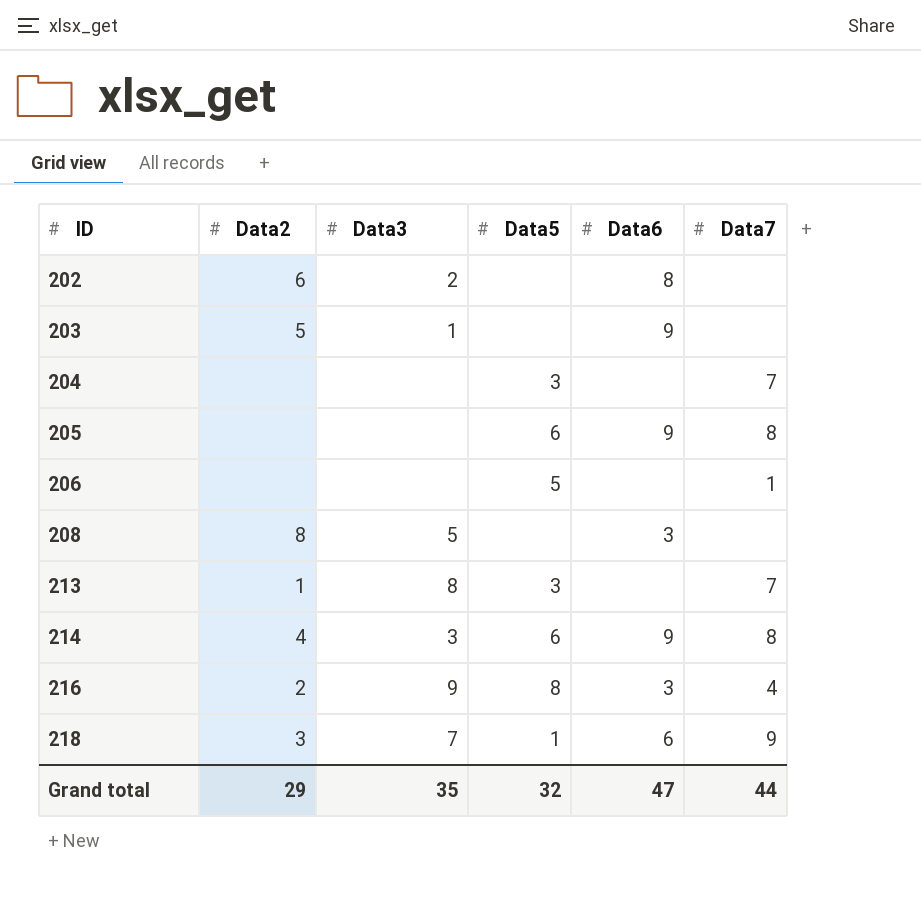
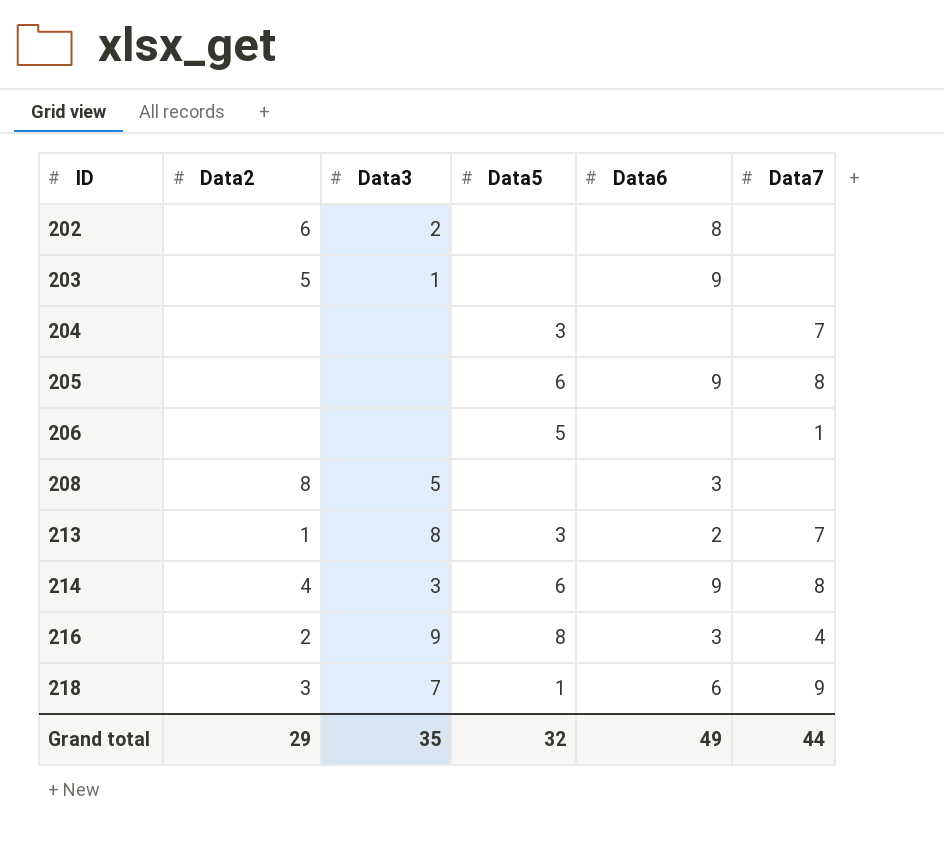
213 | Data6: none -> 2
Grand total | Data6: 47 -> 49

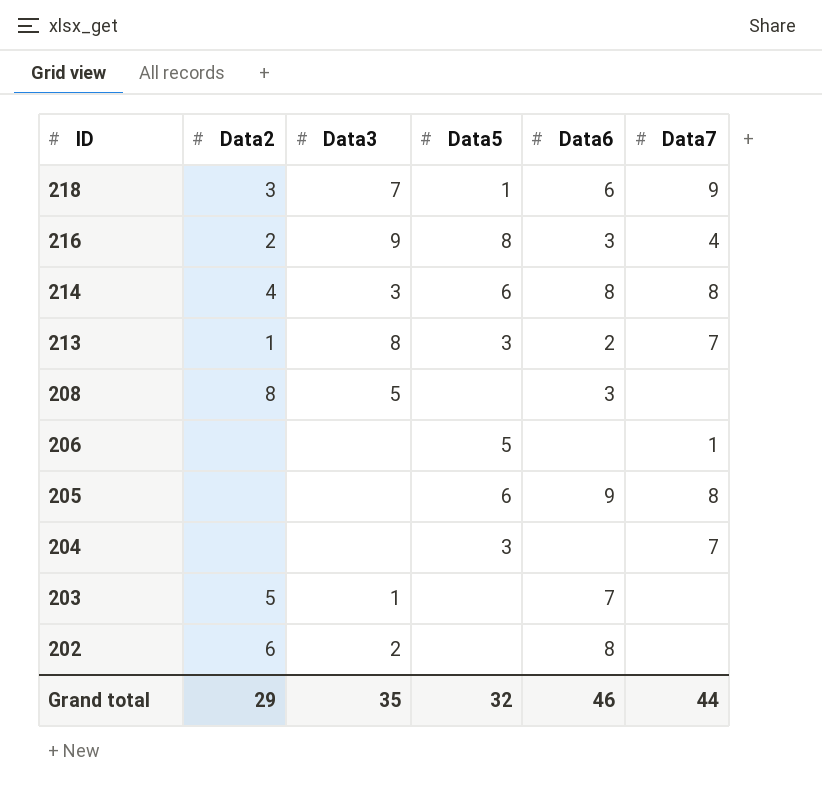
row order: ID ascending -> ID descending
214 | Data6: 9 -> 8
203 | Data6: 9 -> 7
Grand total | Data6: 49 -> 46

